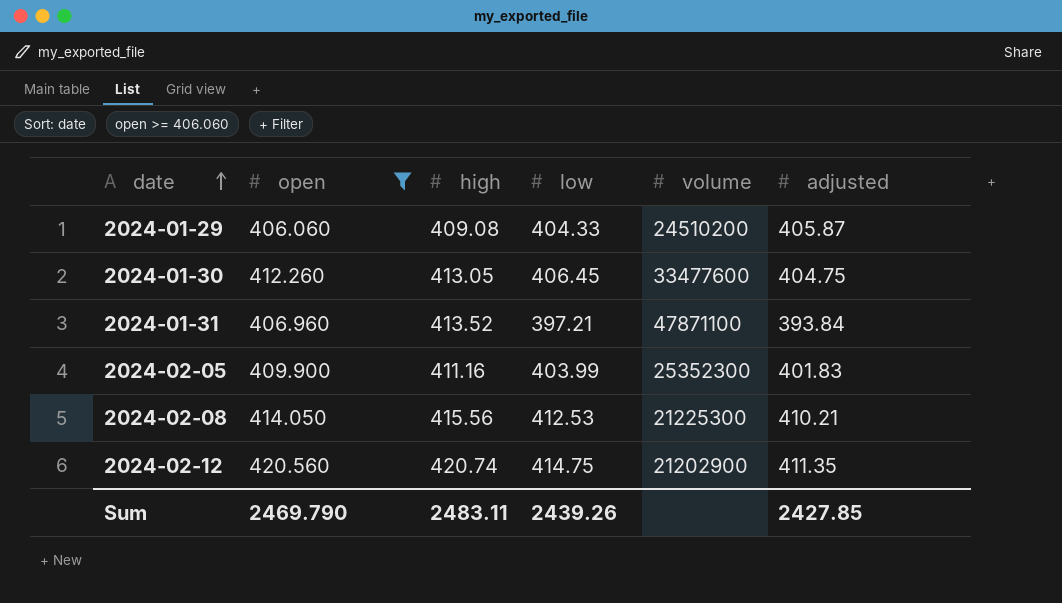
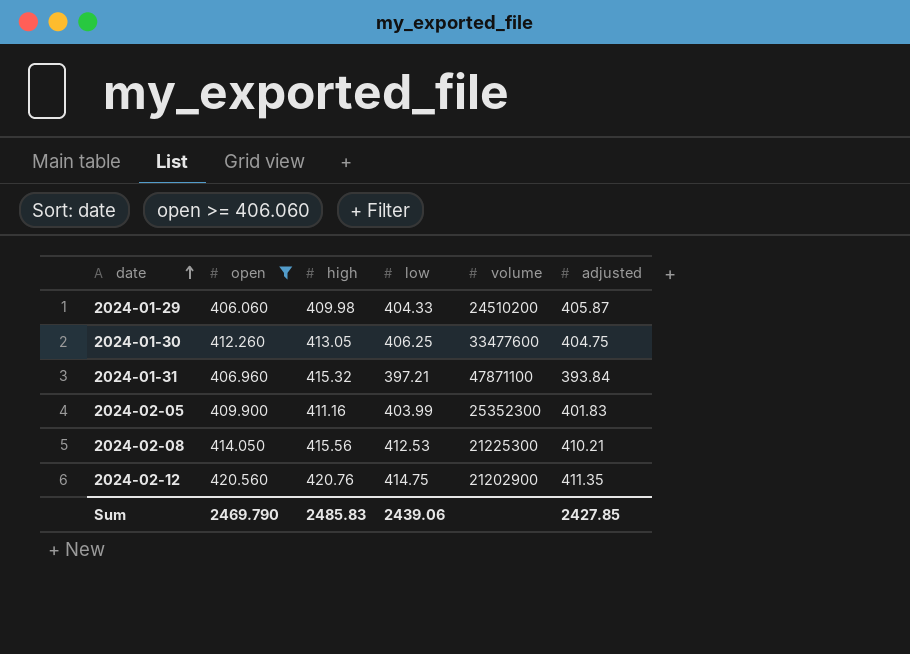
2024-01-29 | high: 409.08 -> 409.98
2024-01-30 | low: 406.45 -> 406.25
2024-01-31 | high: 413.52 -> 415.32
2024-02-12 | high: 420.74 -> 420.76
Sum | high: 2483.11 -> 2485.83
Sum | low: 2439.26 -> 2439.06

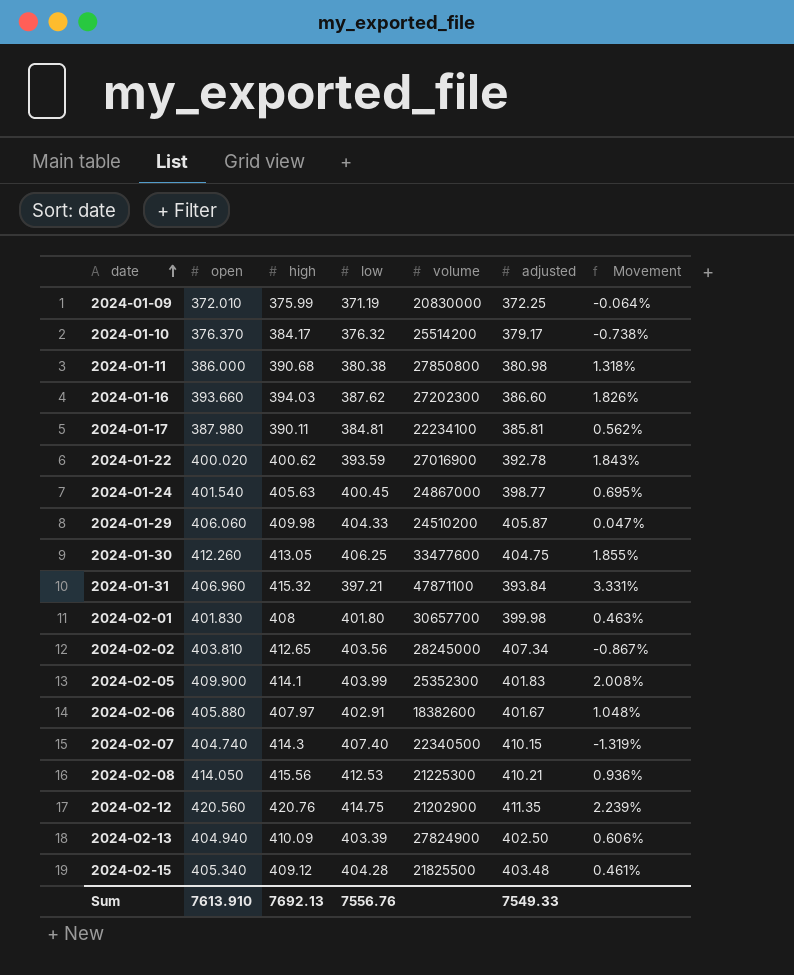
filter: open >= 406.060 -> none
column Movement | formula: none -> ([open] - [adjusted]) / [adjusted]
2024-02-05 | high: 411.16 -> 414.1
Sum | open: 2469.790 -> 7613.910
Sum | high: 2485.83 -> 7692.13
Sum | low: 2439.06 -> 7556.76
Sum | adjusted: 2427.85 -> 7549.33

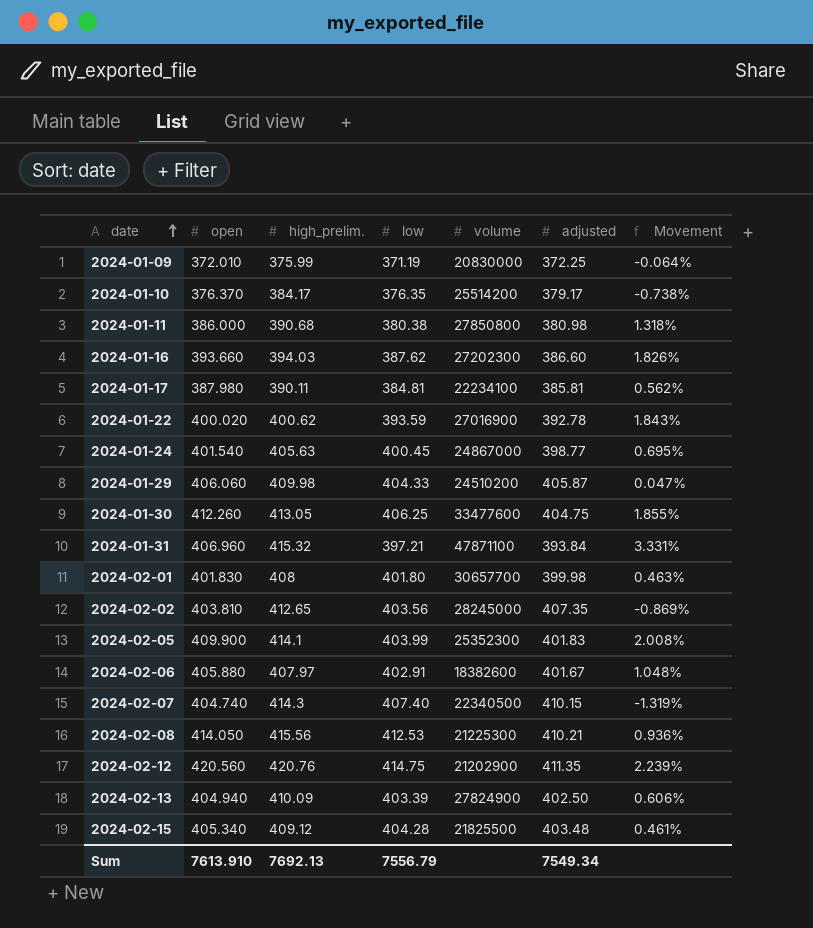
column name: high -> high_prelim.
2024-01-10 | low: 376.32 -> 376.35
2024-02-02 | adjusted: 407.34 -> 407.35
2024-02-02 | Movement: -0.867% -> -0.869%
Sum | low: 7556.76 -> 7556.79
Sum | adjusted: 7549.33 -> 7549.34

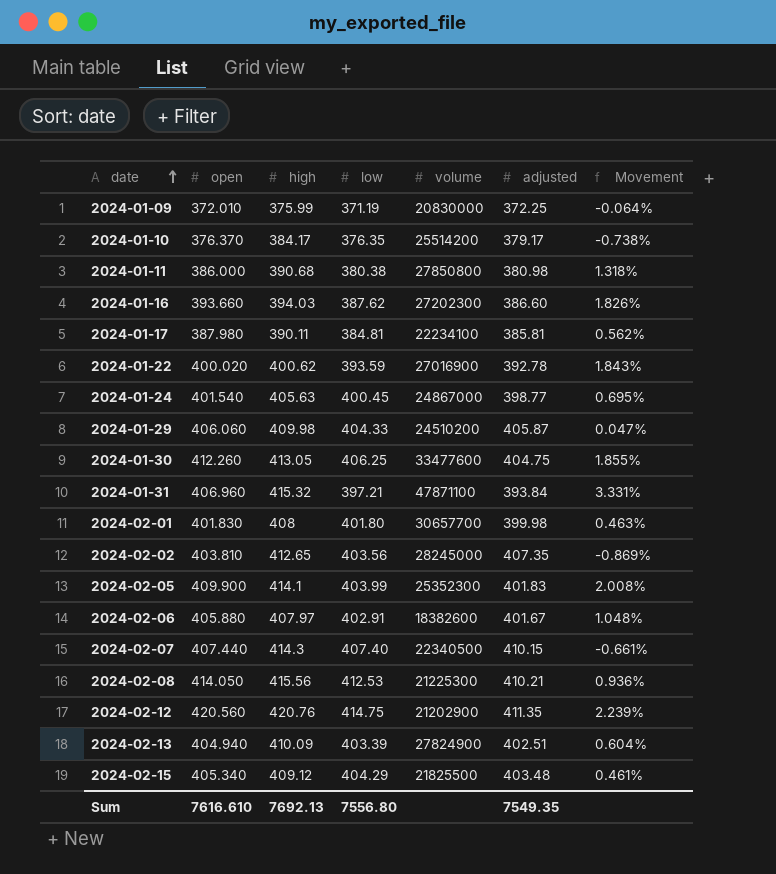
column name: high_prelim. -> high
2024-02-07 | open: 404.740 -> 407.440
2024-02-07 | Movement: -1.319% -> -0.661%
2024-02-13 | adjusted: 402.50 -> 402.51
2024-02-13 | Movement: 0.606% -> 0.604%
2024-02-15 | low: 404.28 -> 404.29
Sum | open: 7613.910 -> 7616.610
Sum | low: 7556.79 -> 7556.80
Sum | adjusted: 7549.34 -> 7549.35

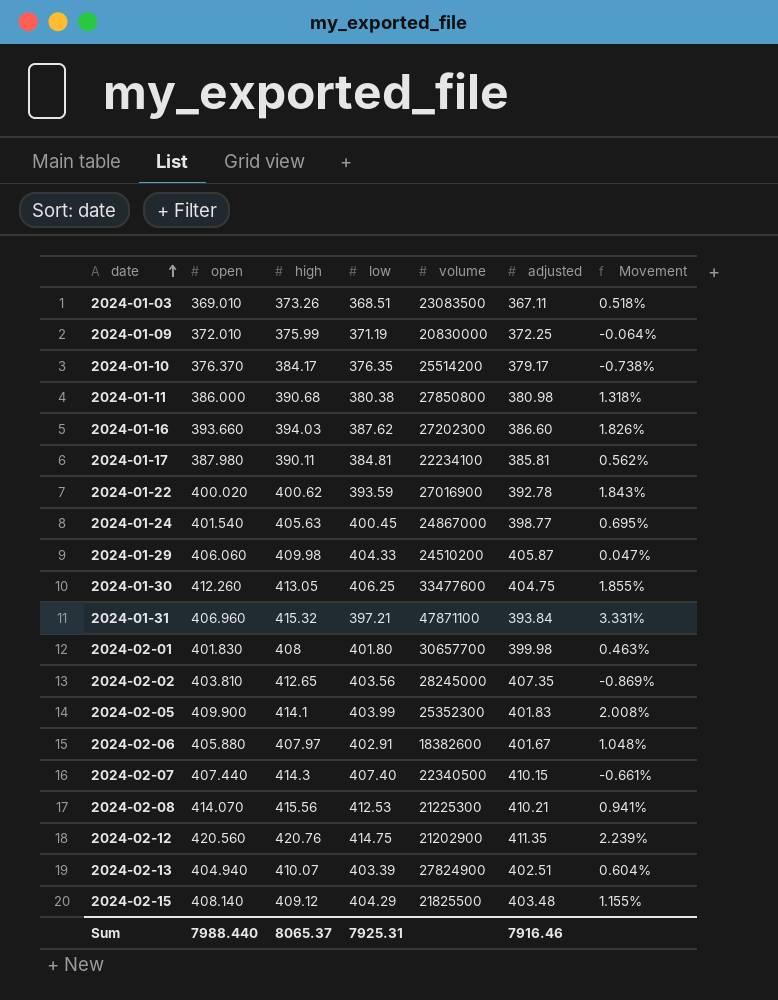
row 2024-01-03: none -> 369.010 | 373.26 | 368.51 | 23083500 | 367.11 | 0.518%
2024-02-08 | open: 414.050 -> 414.070
2024-02-08 | Movement: 0.936% -> 0.941%
2024-02-13 | high: 410.09 -> 410.07
2024-02-15 | open: 405.340 -> 408.140
2024-02-15 | Movement: 0.461% -> 1.155%
Sum | open: 7616.610 -> 7988.440
Sum | high: 7692.13 -> 8065.37
Sum | low: 7556.80 -> 7925.31
Sum | adjusted: 7549.35 -> 7916.46

